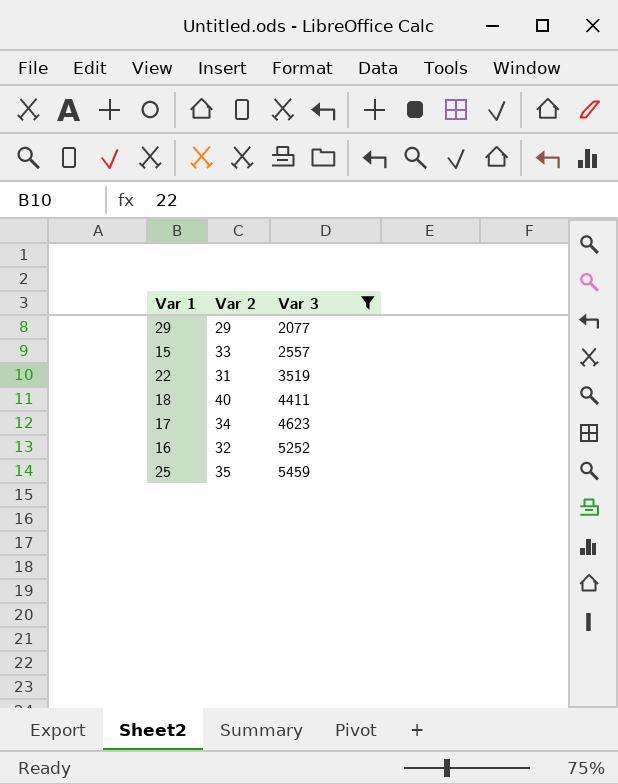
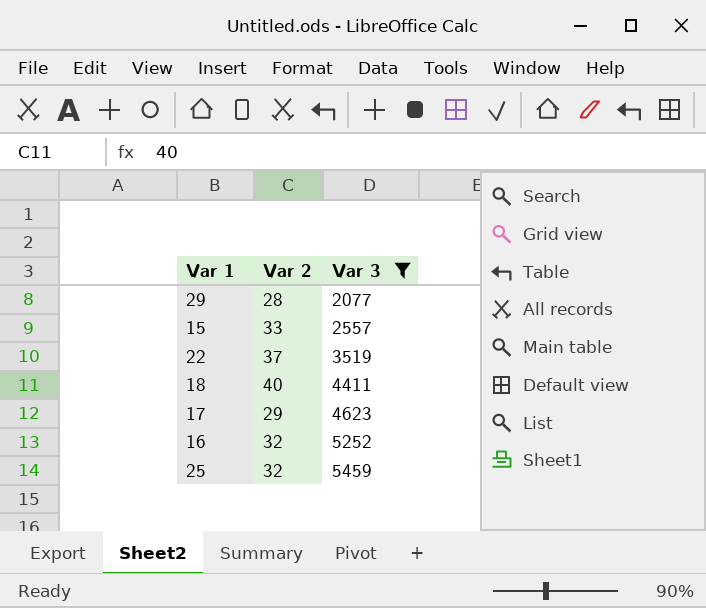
29 | Var 2: 29 -> 28
22 | Var 2: 31 -> 37
17 | Var 2: 34 -> 29
25 | Var 2: 35 -> 32

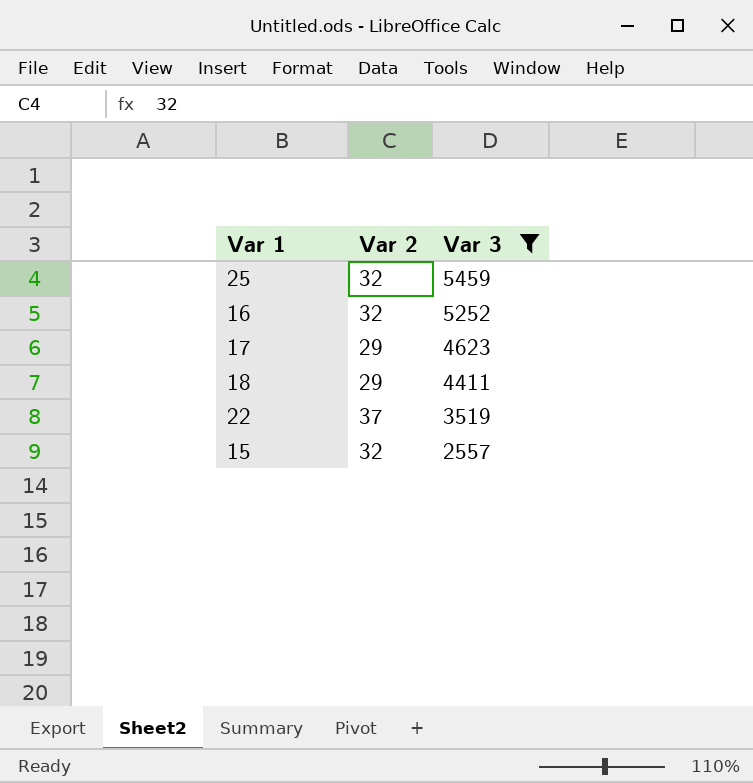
row order: Var 3 ascending -> Var 3 descending
row 29: 28 | 2077 -> none
18 | Var 2: 40 -> 29
15 | Var 2: 33 -> 32

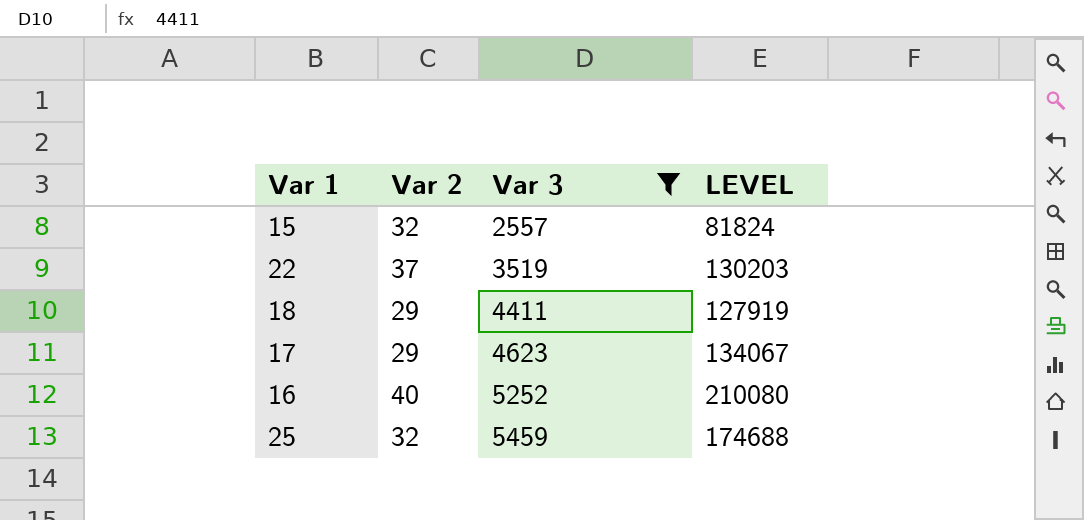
row order: Var 3 descending -> Var 3 ascending
column LEVEL | formula: none -> [Var 2] * [Var 3]
16 | Var 2: 32 -> 40

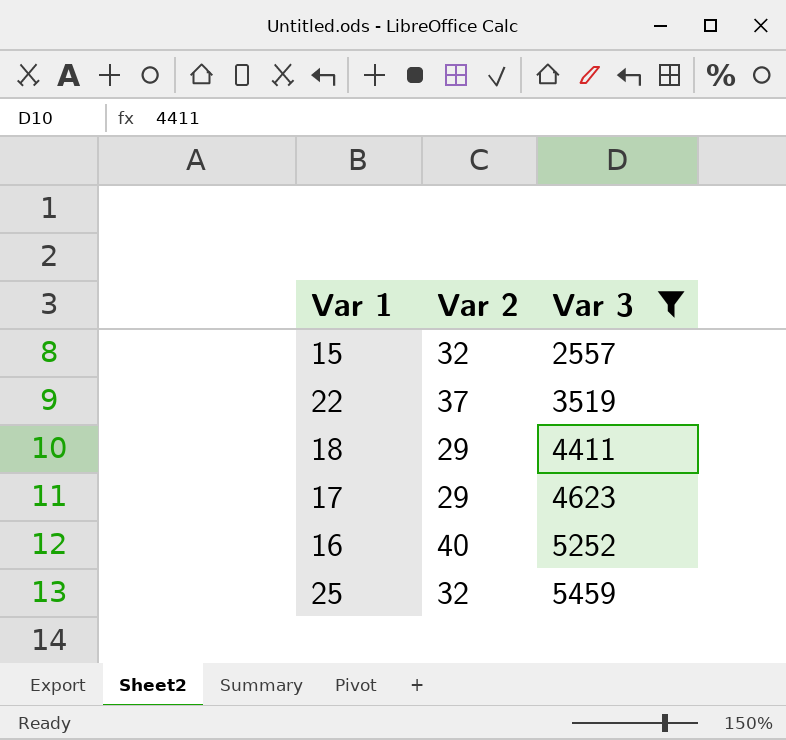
column LEVEL | formula: [Var 2] * [Var 3] -> none

